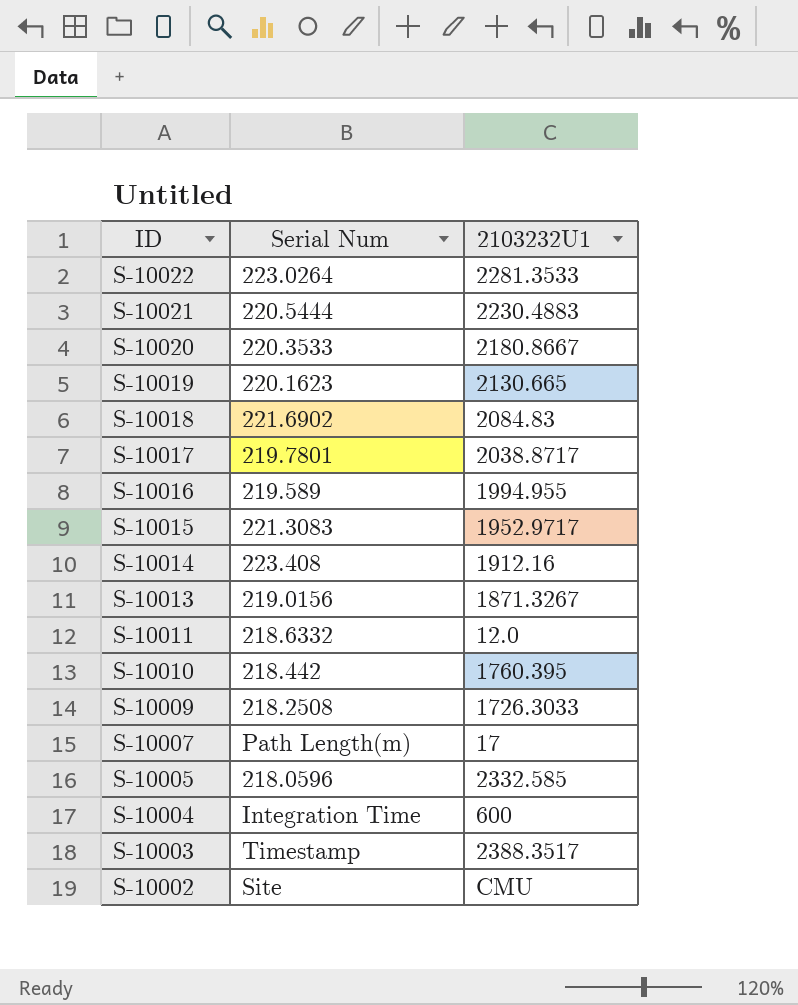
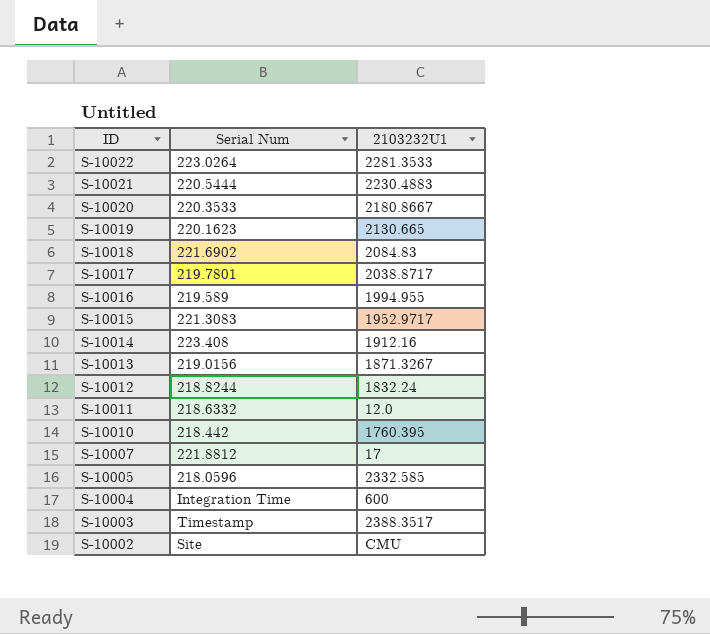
row S-10009: 218.2508 | 1726.3033 -> none
row S-10012: none -> 218.8244 | 1832.24
S-10007 | Serial Num: Path Length(m) -> 221.8812

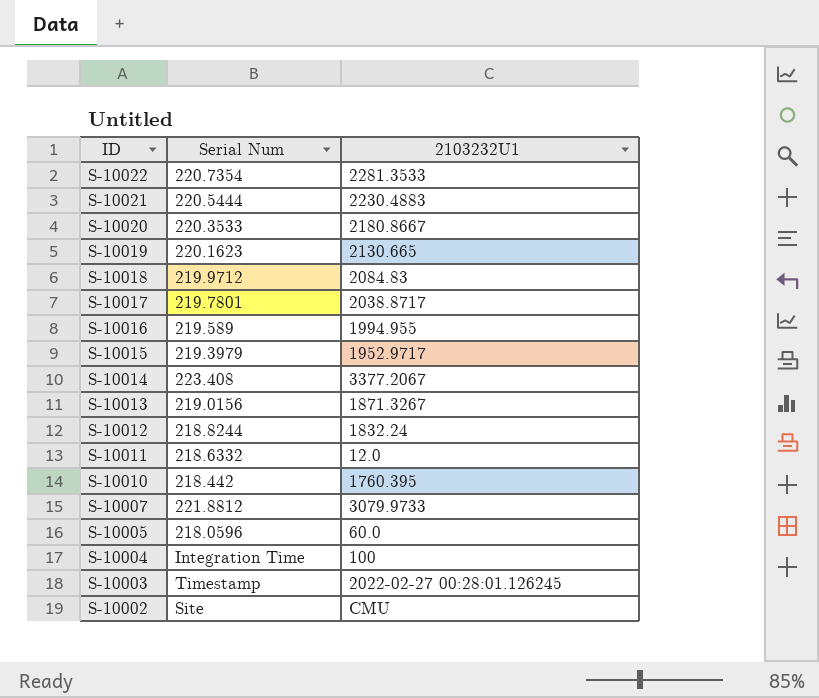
S-10022 | Serial Num: 223.0264 -> 220.7354
S-10018 | Serial Num: 221.6902 -> 219.9712
S-10015 | Serial Num: 221.3083 -> 219.3979
S-10014 | 2103232U1: 1912.16 -> 3377.2067
S-10007 | 2103232U1: 17 -> 3079.9733
S-10005 | 2103232U1: 2332.585 -> 60.0
S-10004 | 2103232U1: 600 -> 100
S-10003 | 2103232U1: 2388.3517 -> 2022-02-27 00:28:01.126245

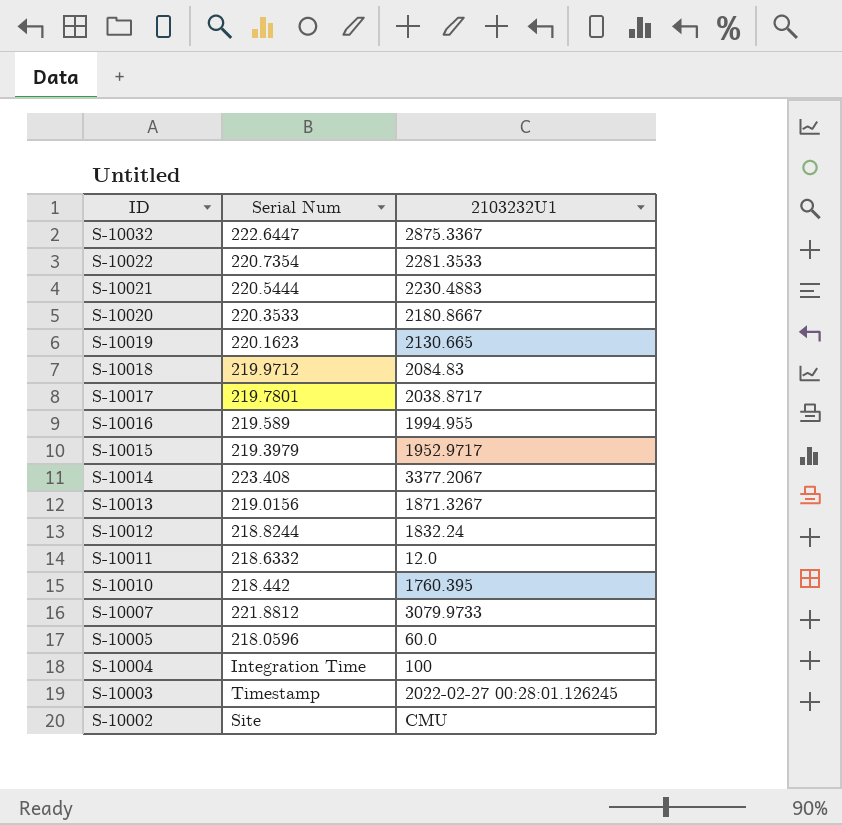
row S-10032: none -> 222.6447 | 2875.3367

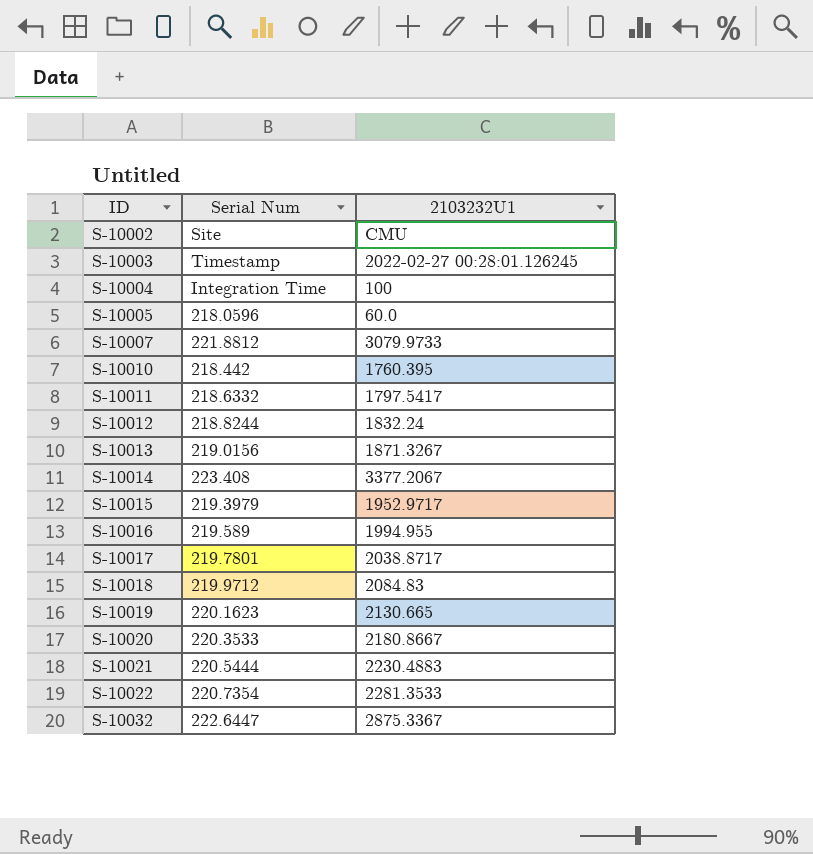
row order: ID descending -> ID ascending
S-10011 | 2103232U1: 12.0 -> 1797.5417

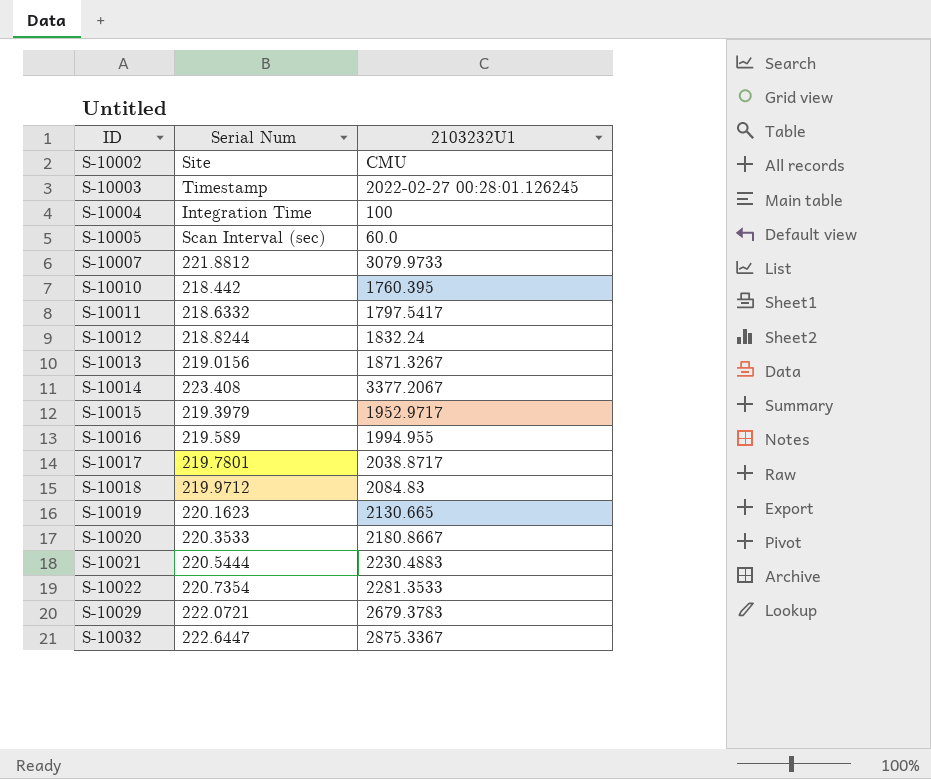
S-10005 | Serial Num: 218.0596 -> Scan Interval (sec)
row S-10029: none -> 222.0721 | 2679.3783

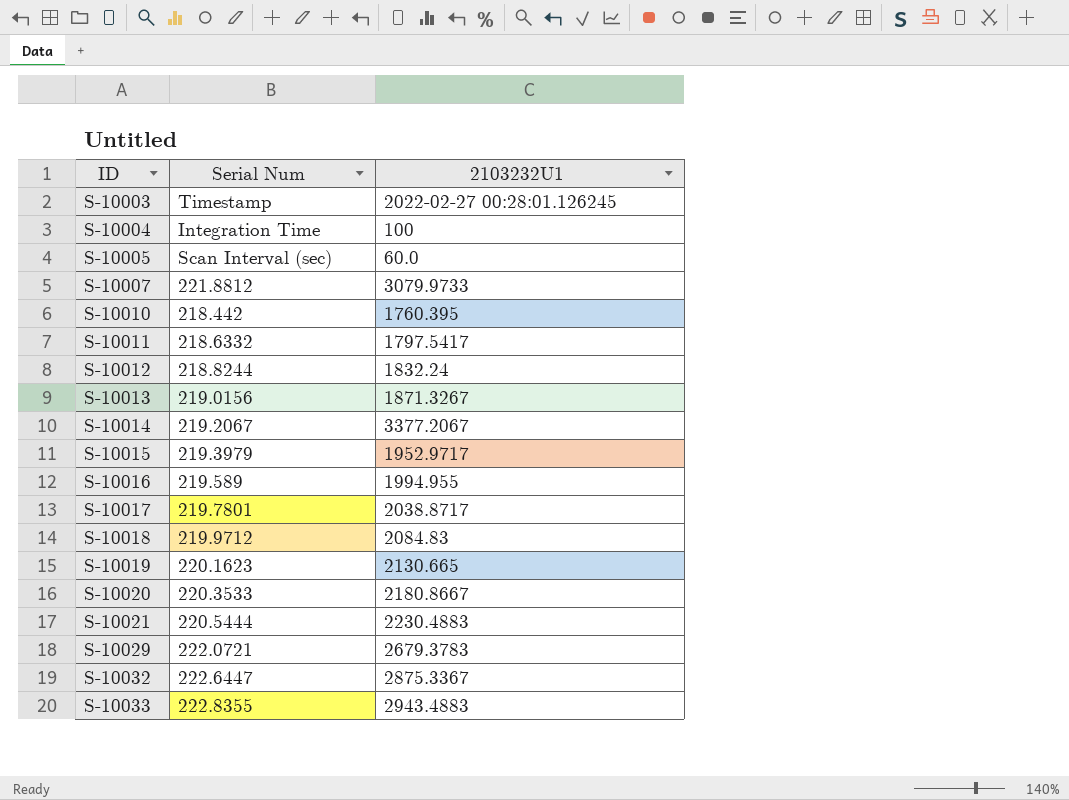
row S-10002: Site | CMU -> none
row S-10022: 220.7354 | 2281.3533 -> none
S-10014 | Serial Num: 223.408 -> 219.2067
row S-10033: none -> 222.8355 | 2943.4883

